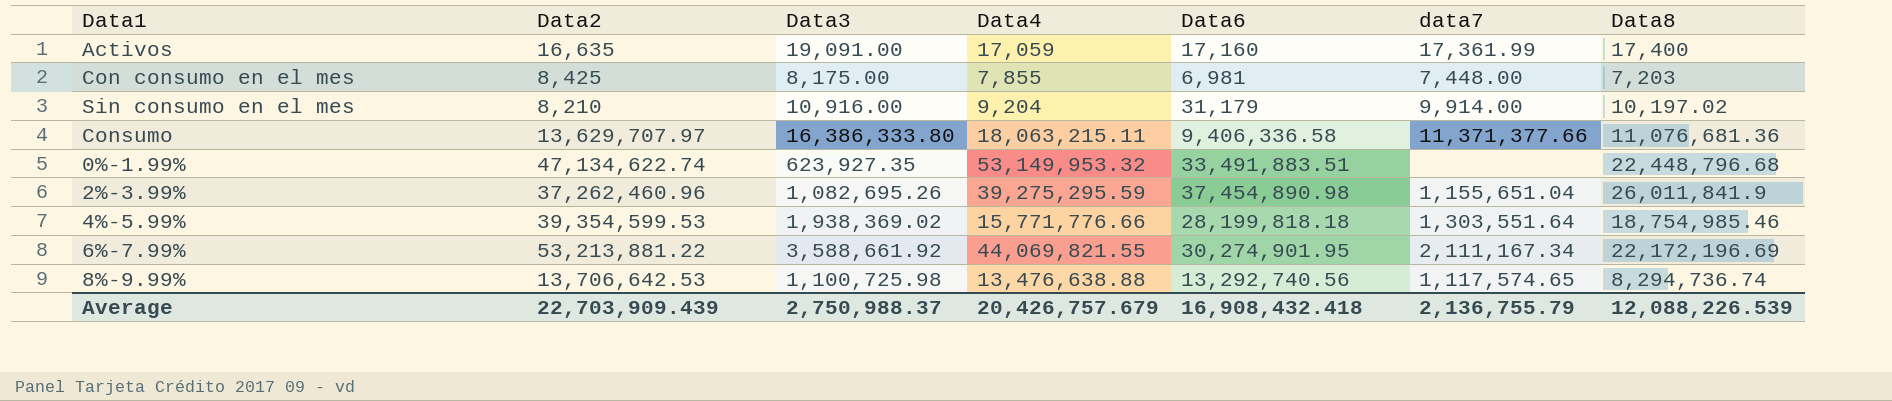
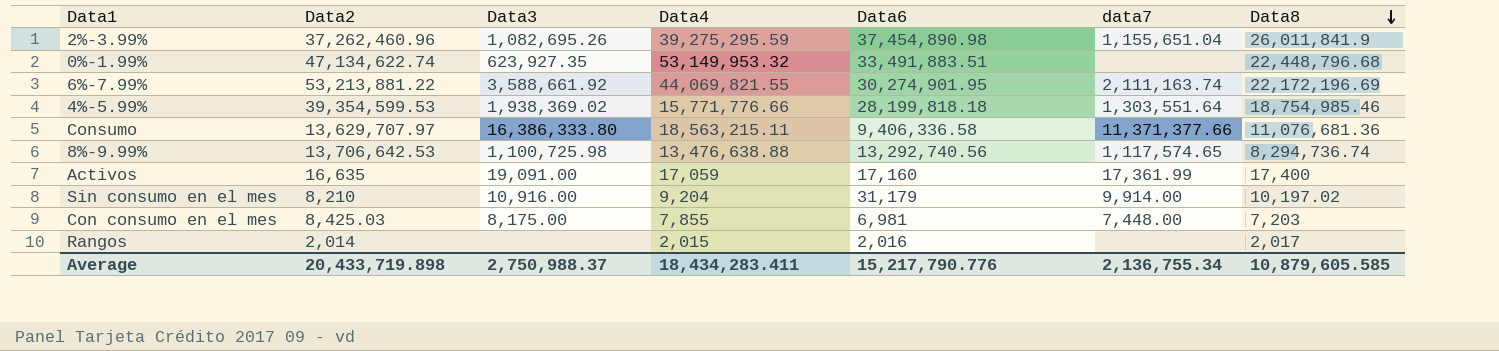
row order: none -> Data8 descending
6%-7.99% | data7: 2,111,167.34 -> 2,111,163.74
Consumo | Data4: 18,063,215.11 -> 18,563,215.11
Con consumo en el mes | Data2: 8,425 -> 8,425.03
row Rangos: none -> 2,014 | none | 2,015 | 2,016 | none | 2,017
Average | Data2: 22,703,909.439 -> 20,433,719.898
Average | Data4: 20,426,757.679 -> 18,434,283.411
Average | Data6: 16,908,432.418 -> 15,217,790.776
Average | data7: 2,136,755.79 -> 2,136,755.34
Average | Data8: 12,088,226.539 -> 10,879,605.585

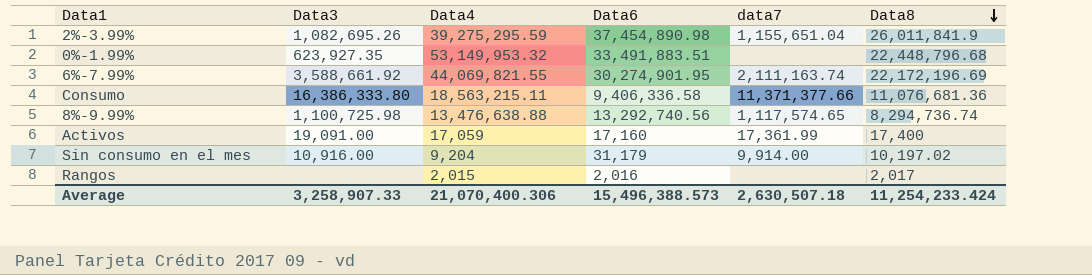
column Data2 | position: 2 -> none
row 4%-5.99%: 39,354,599.53 | 1,938,369.02 | 15,771,776.66 | 28,199,818.18 | 1,303,551.64 | 18,754,985.46 -> none
row Con consumo en el mes: 8,425.03 | 8,175.00 | 7,855 | 6,981 | 7,448.00 | 7,203 -> none
Average | Data3: 2,750,988.37 -> 3,258,907.33
Average | Data4: 18,434,283.411 -> 21,070,400.306
Average | Data6: 15,217,790.776 -> 15,496,388.573
Average | data7: 2,136,755.34 -> 2,630,507.18
Average | Data8: 10,879,605.585 -> 11,254,233.424

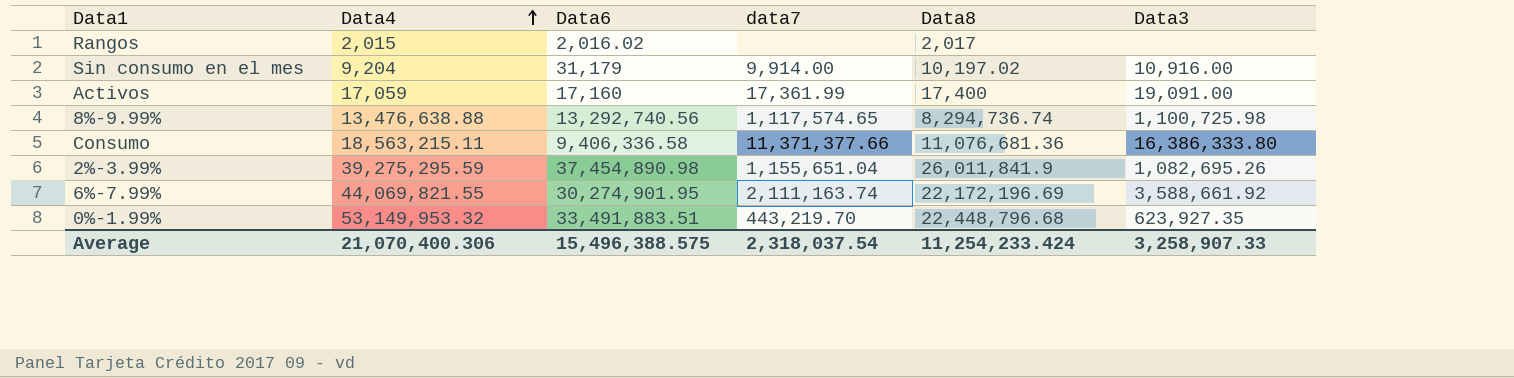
row order: Data8 descending -> Data4 ascending
column Data3 | position: 2 -> 6
Rangos | Data6: 2,016 -> 2,016.02
0%-1.99% | data7: none -> 443,219.70
Average | Data6: 15,496,388.573 -> 15,496,388.575
Average | data7: 2,630,507.18 -> 2,318,037.54

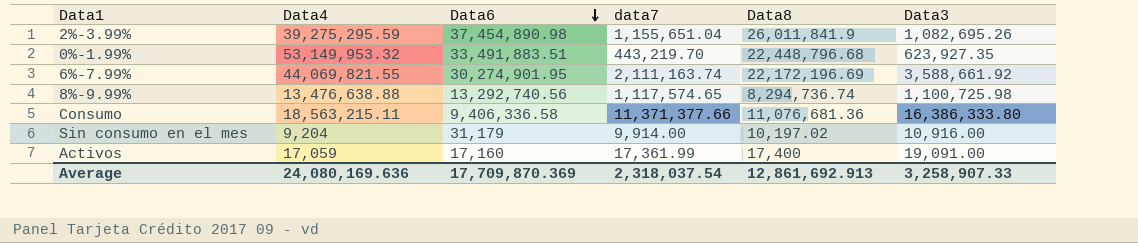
row order: Data4 ascending -> Data6 descending
row Rangos: 2,015 | 2,016.02 | none | 2,017 | none -> none
Average | Data4: 21,070,400.306 -> 24,080,169.636
Average | Data6: 15,496,388.575 -> 17,709,870.369
Average | Data8: 11,254,233.424 -> 12,861,692.913

